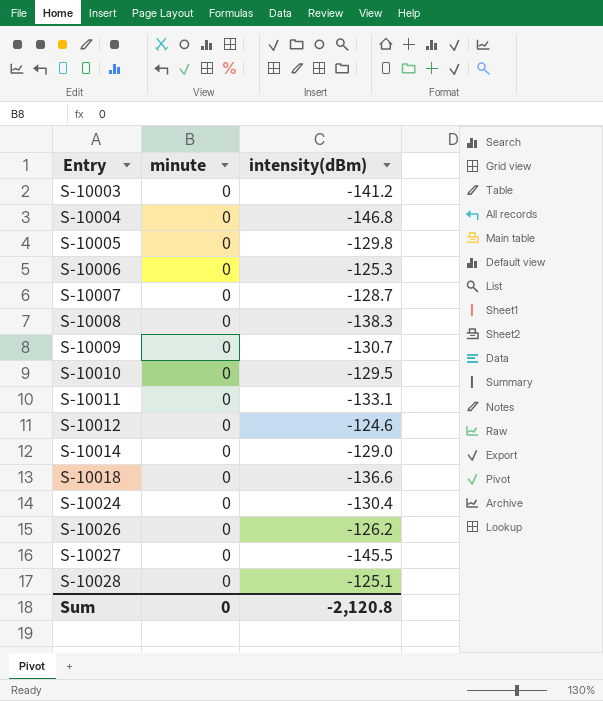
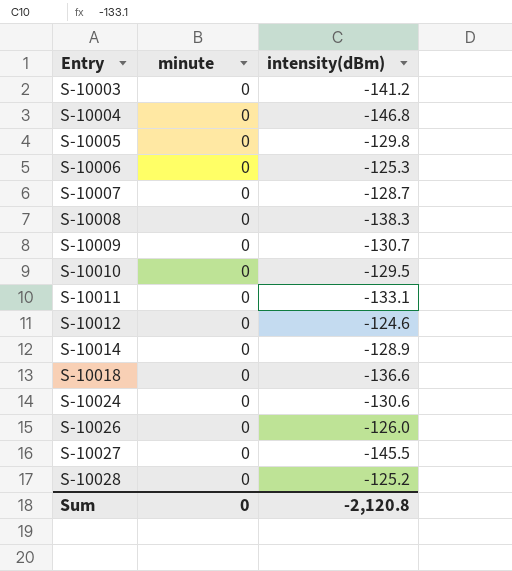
S-10014 | intensity(dBm): -129.0 -> -128.9
S-10024 | intensity(dBm): -130.4 -> -130.6
S-10026 | intensity(dBm): -126.2 -> -126.0
S-10028 | intensity(dBm): -125.1 -> -125.2

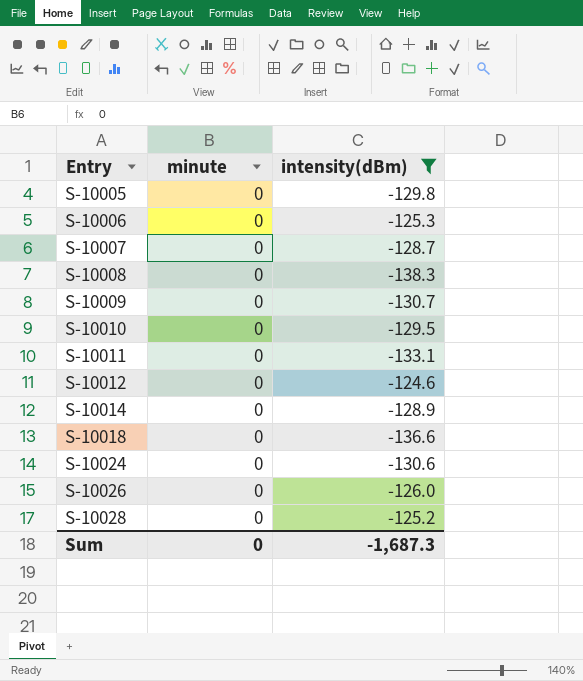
filter: none -> intensity(dBm) >= -138.3
Sum | intensity(dBm): -2,120.8 -> -1,687.3

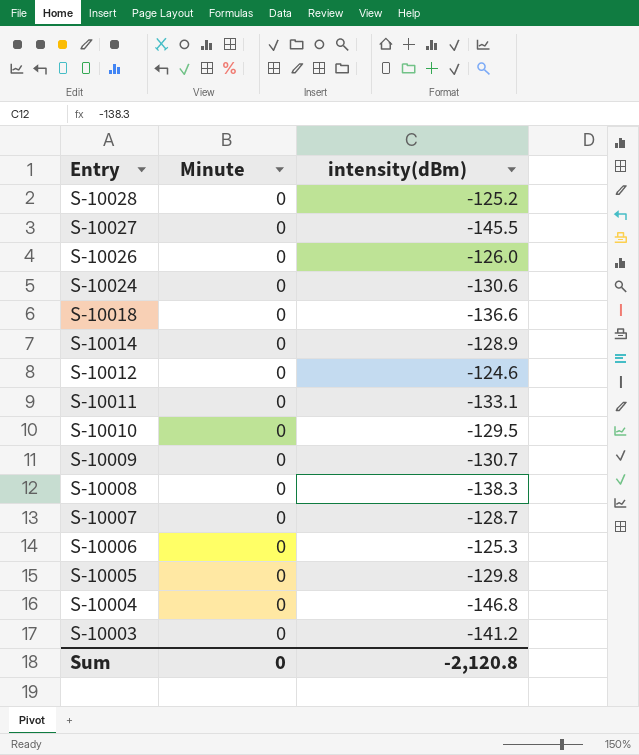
filter: intensity(dBm) >= -138.3 -> none
row order: Entry ascending -> Entry descending
column name: minute -> Minute
Sum | intensity(dBm): -1,687.3 -> -2,120.8

